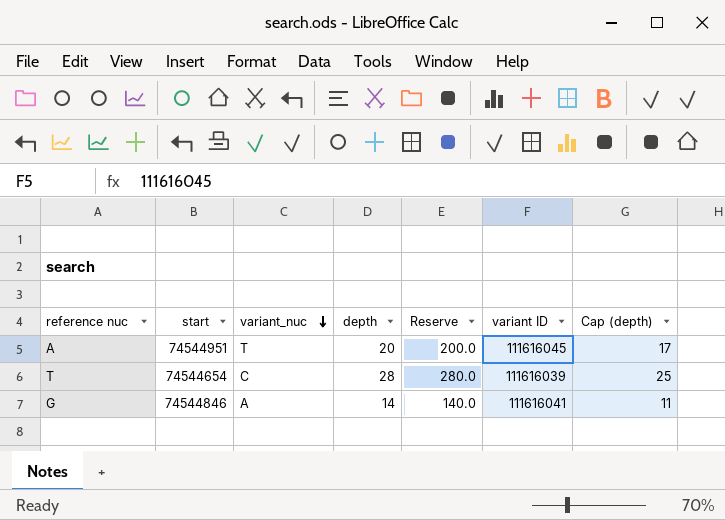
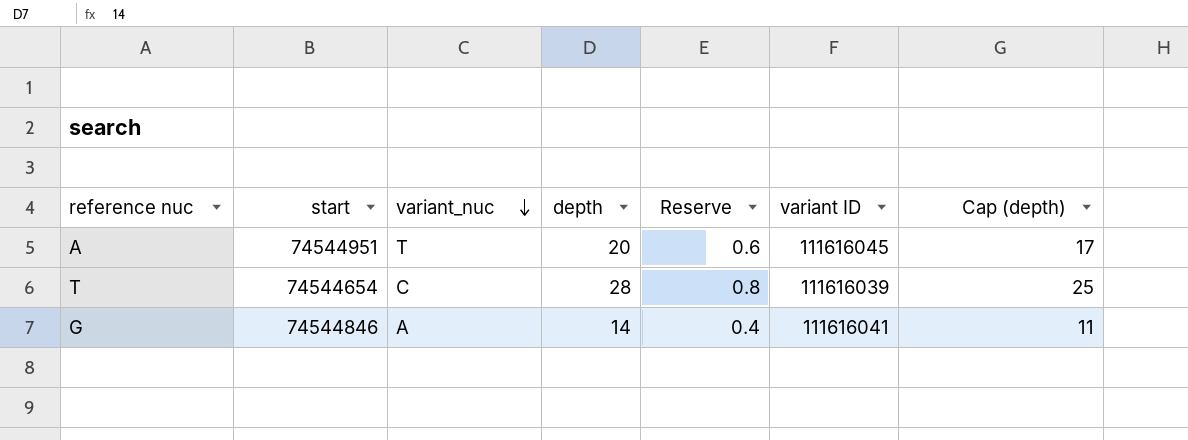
column Reserve | formula: [depth] * 10 -> [depth] * 0.03

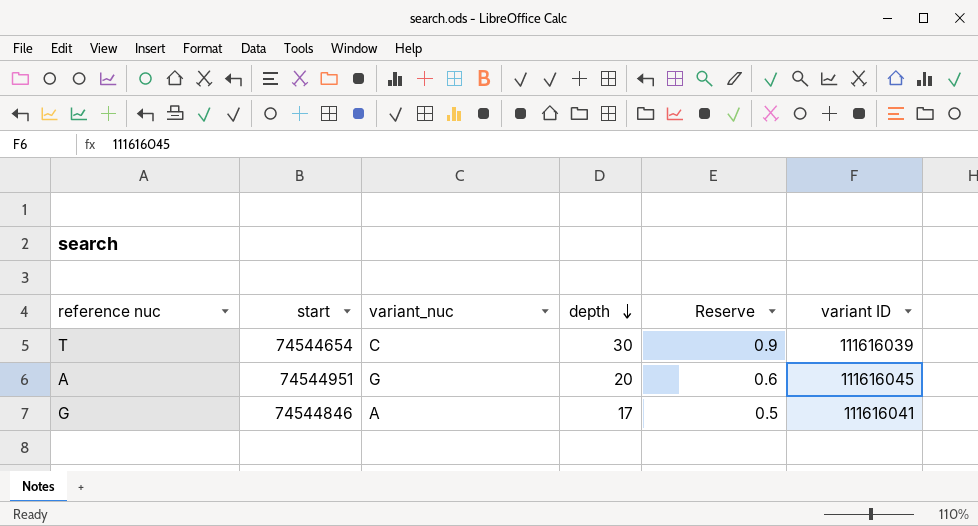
row order: variant_nuc descending -> depth descending
column Cap (depth) | formula: [depth] - 3 -> none
T | depth: 28 -> 30
T | Reserve: 0.8 -> 0.9
A | variant_nuc: T -> G
G | depth: 14 -> 17
G | Reserve: 0.4 -> 0.5

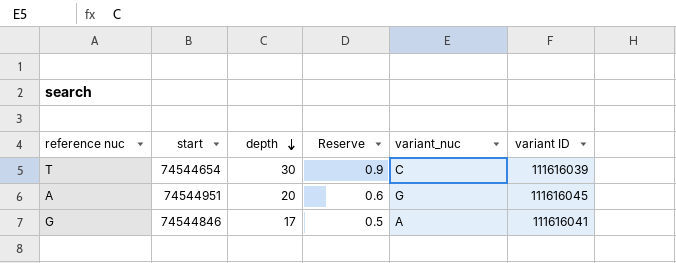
column variant_nuc | position: 3 -> 5

